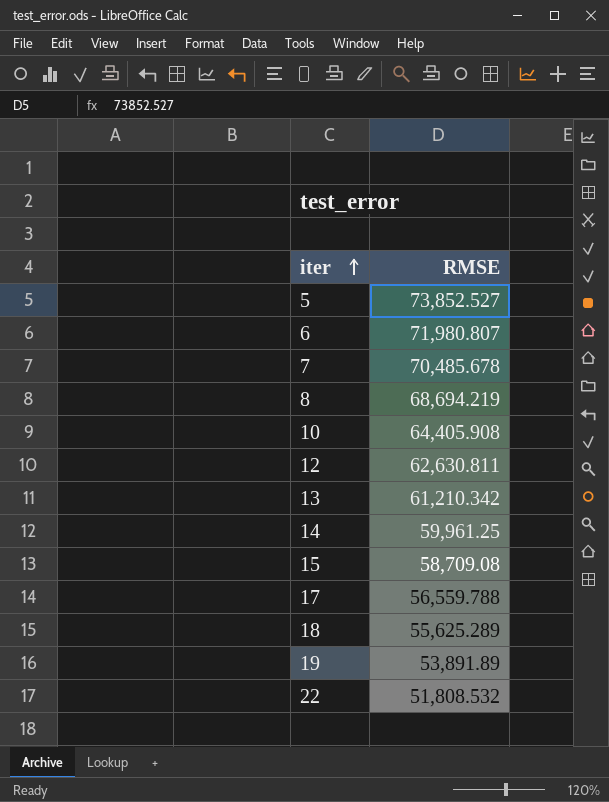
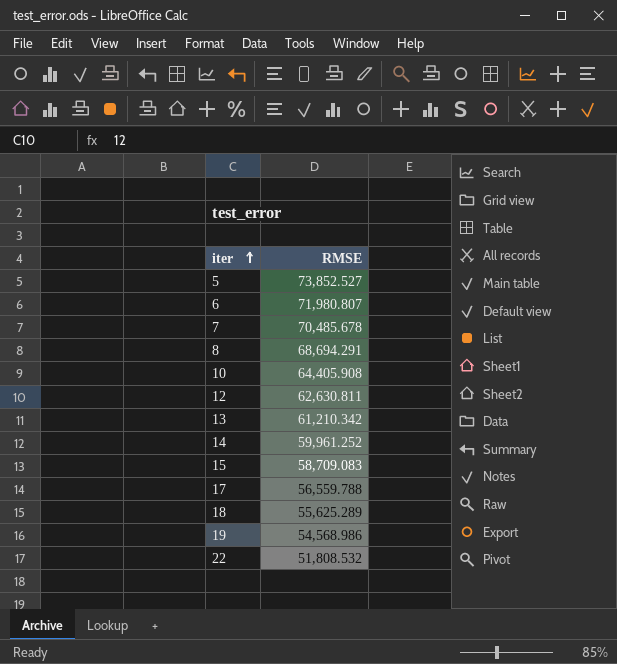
8 | RMSE: 68,694.219 -> 68,694.291
14 | RMSE: 59,961.25 -> 59,961.252
15 | RMSE: 58,709.08 -> 58,709.083
19 | RMSE: 53,891.89 -> 54,568.986

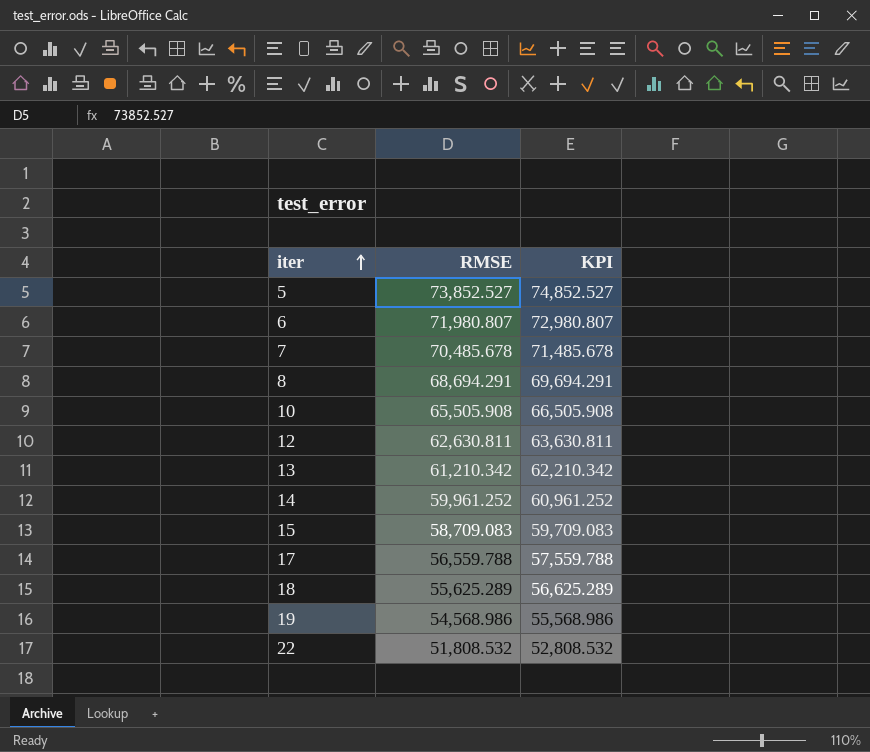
column KPI | formula: none -> [RMSE] + 1000
10 | RMSE: 64,405.908 -> 65,505.908

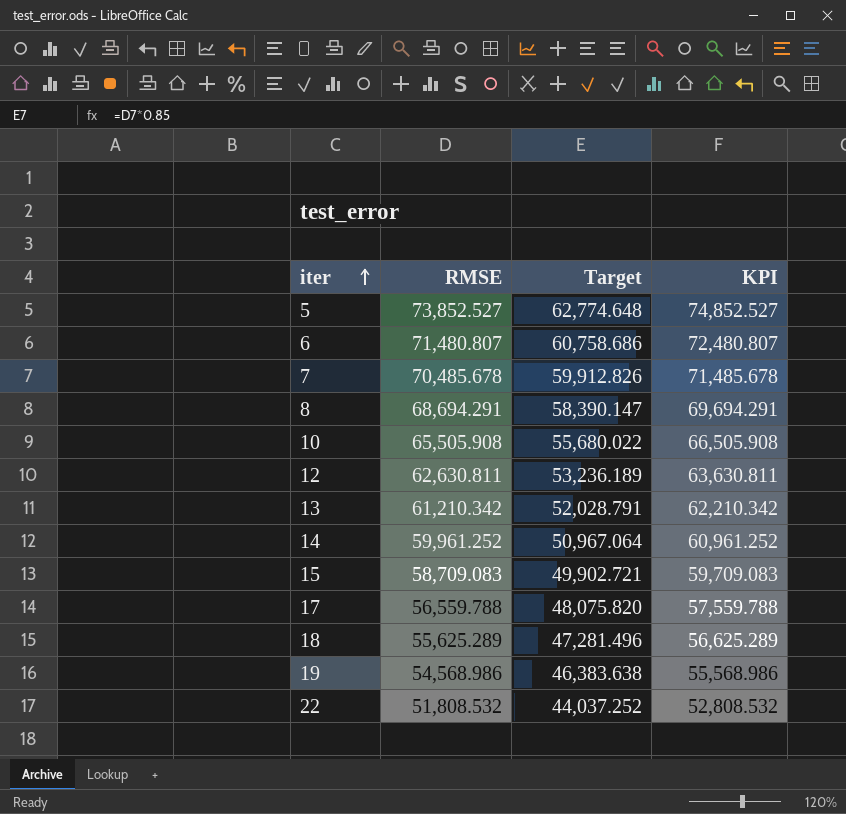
column Target | formula: none -> [RMSE] * 0.85
6 | RMSE: 71,980.807 -> 71,480.807
6 | KPI: 72,980.807 -> 72,480.807

